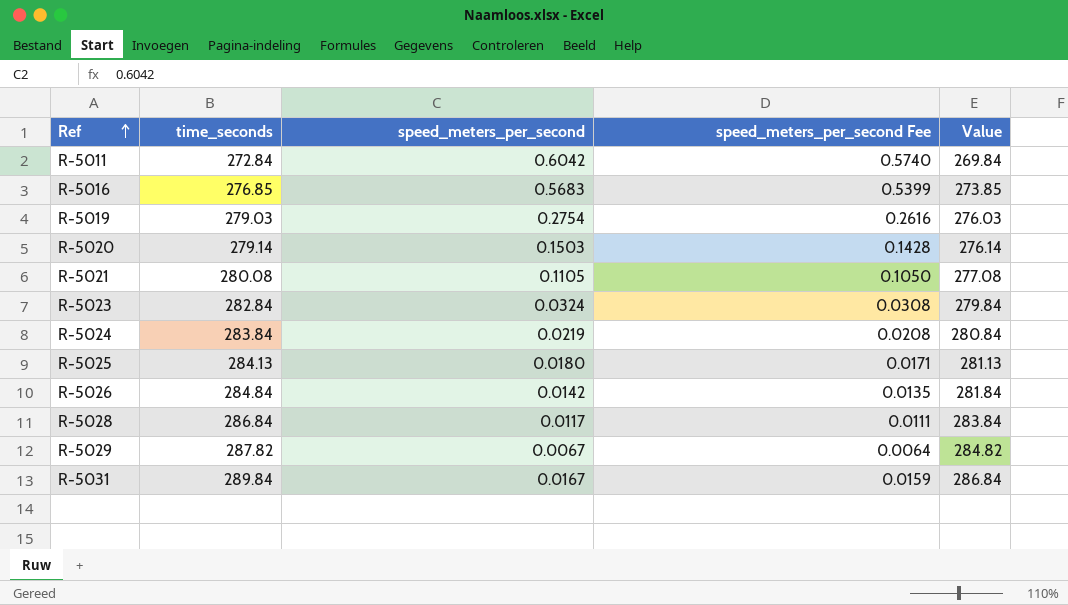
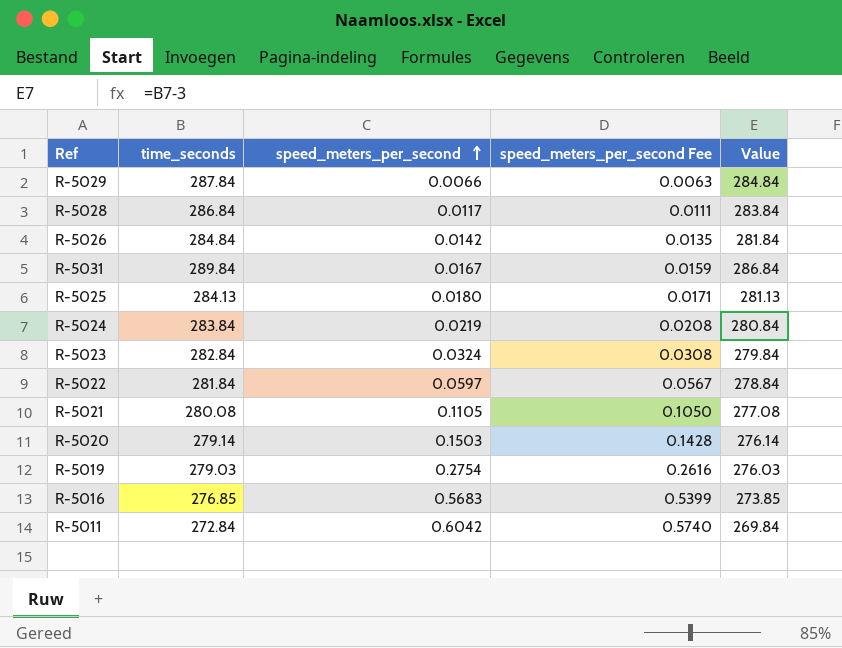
row order: Ref ascending -> speed_meters_per_second ascending
R-5029 | time_seconds: 287.82 -> 287.84
R-5029 | speed_meters_per_second: 0.0067 -> 0.0066
R-5029 | speed_meters_per_second Fee: 0.0064 -> 0.0063
R-5029 | Value: 284.82 -> 284.84
row R-5022: none -> 281.84 | 0.0597 | 0.0567 | 278.84

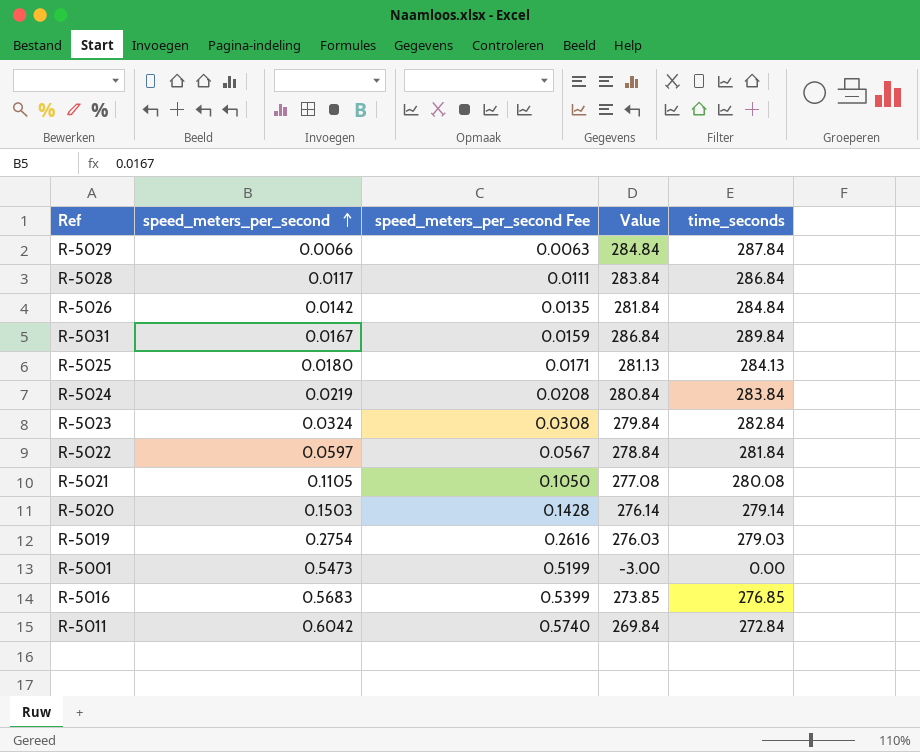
column time_seconds | position: 2 -> 5
row R-5001: none -> 0.5473 | 0.5199 | -3.00 | 0.00

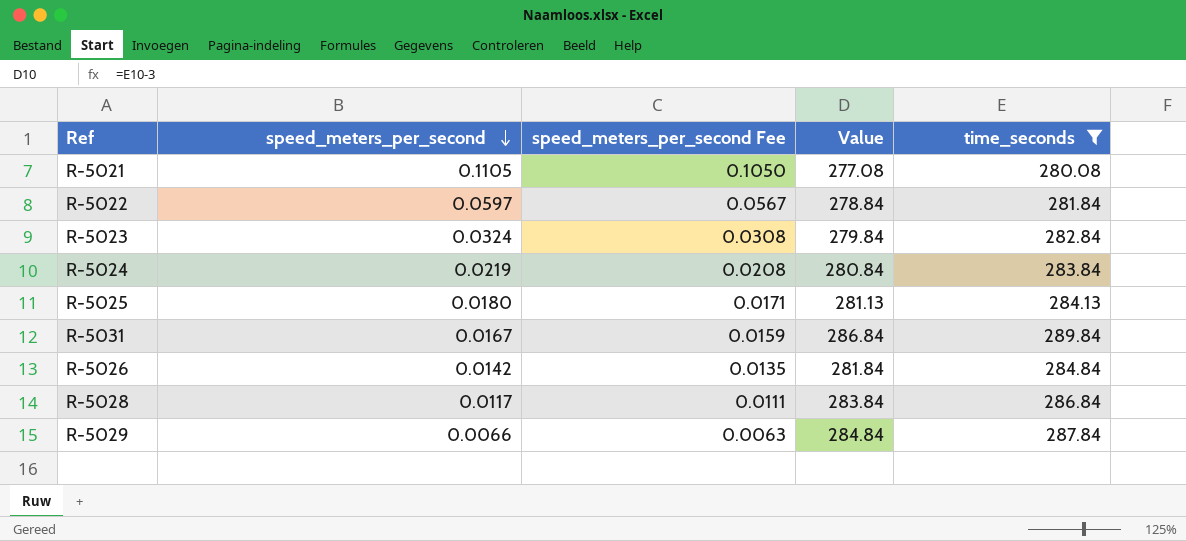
filter: none -> time_seconds >= 280.08
row order: speed_meters_per_second ascending -> speed_meters_per_second descending

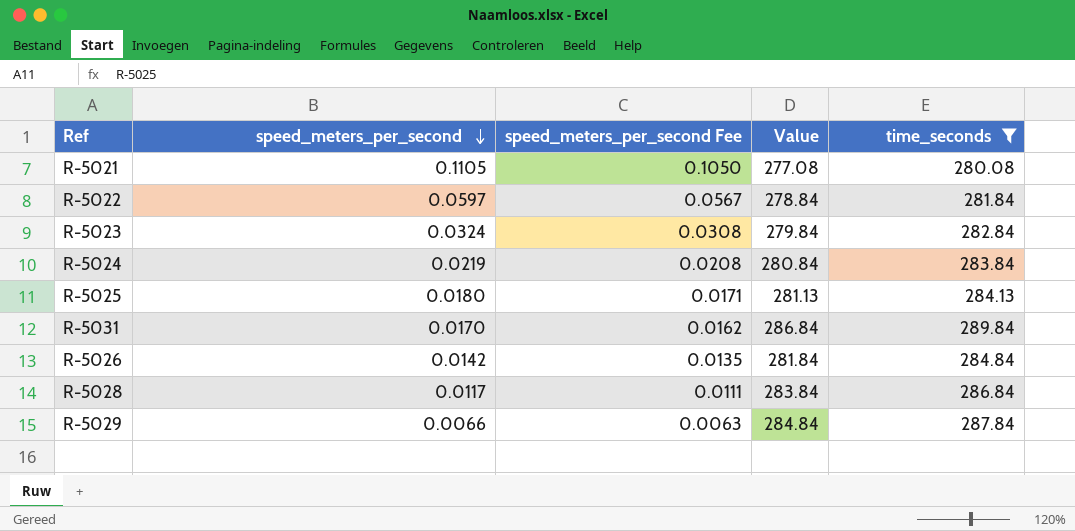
R-5031 | speed_meters_per_second: 0.0167 -> 0.0170
R-5031 | speed_meters_per_second Fee: 0.0159 -> 0.0162

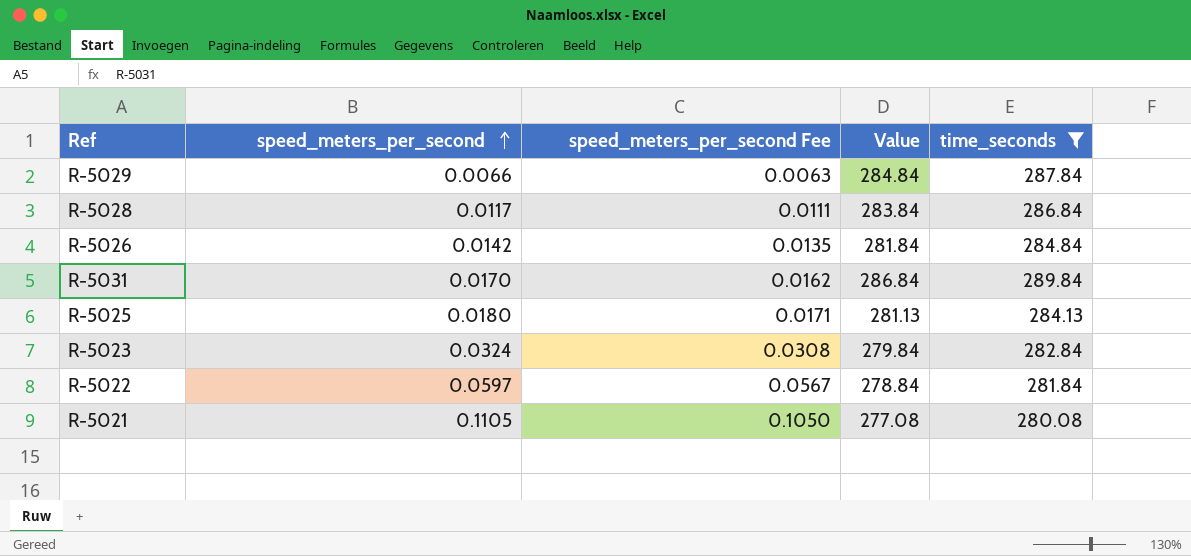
row order: speed_meters_per_second descending -> speed_meters_per_second ascending
row R-5024: 0.0219 | 0.0208 | 280.84 | 283.84 -> none

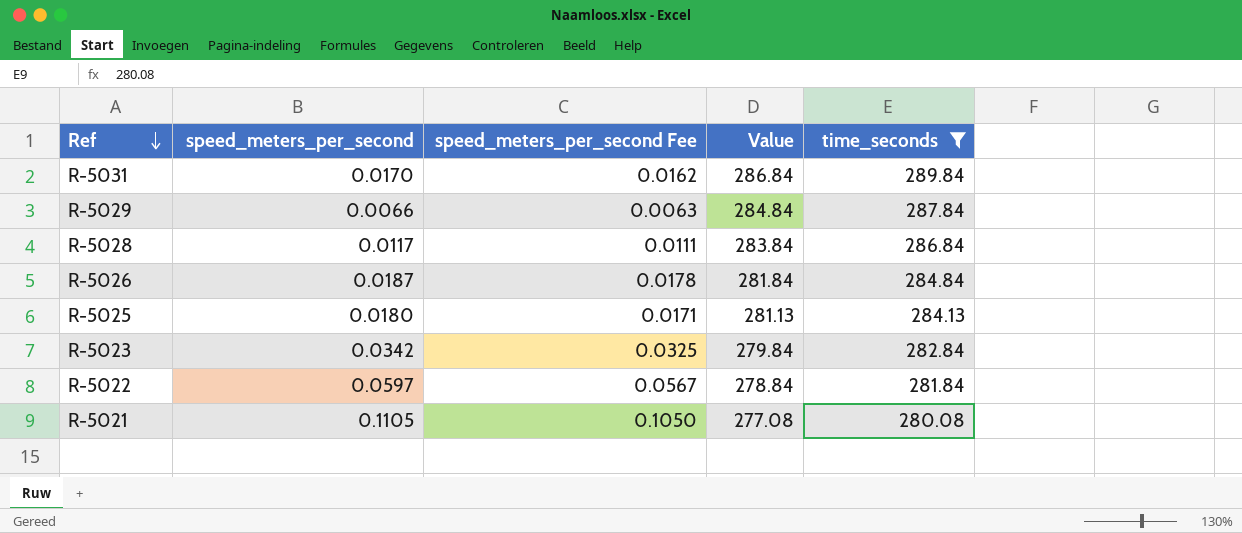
row order: speed_meters_per_second ascending -> Ref descending
R-5026 | speed_meters_per_second: 0.0142 -> 0.0187
R-5026 | speed_meters_per_second Fee: 0.0135 -> 0.0178
R-5023 | speed_meters_per_second: 0.0324 -> 0.0342
R-5023 | speed_meters_per_second Fee: 0.0308 -> 0.0325

